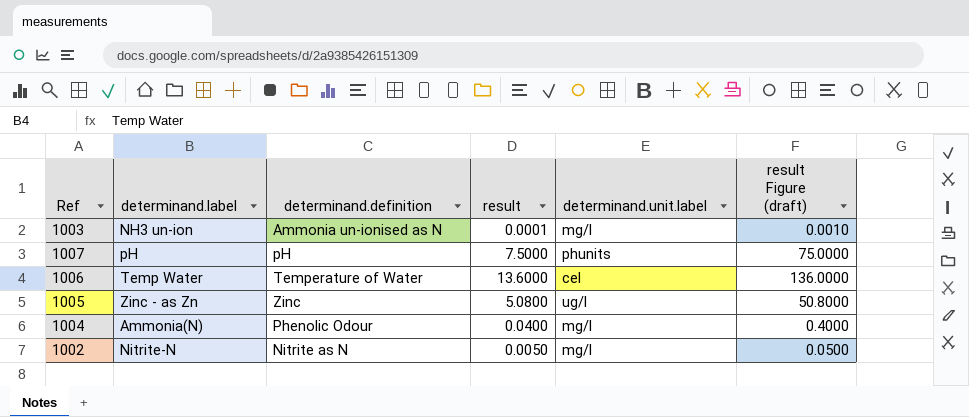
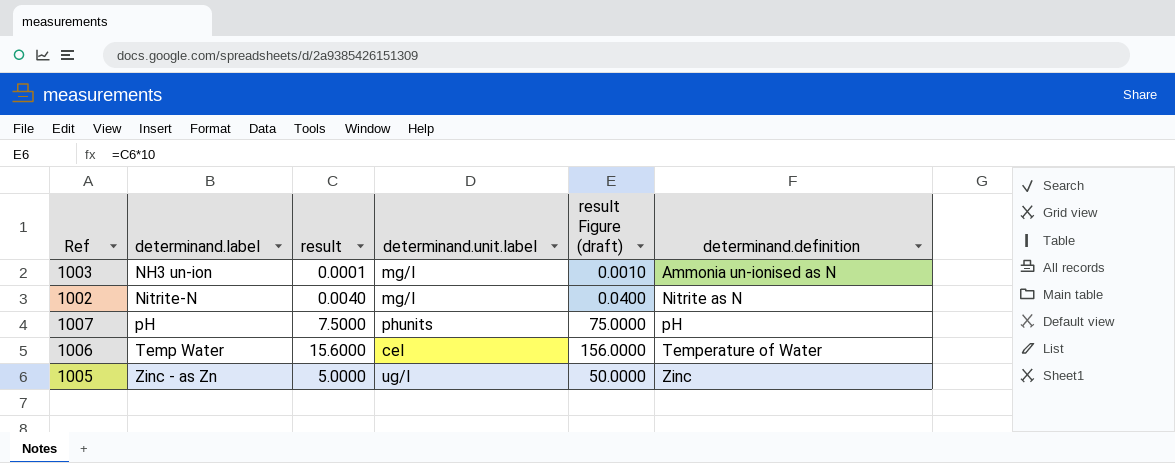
row order: none -> determinand.label ascending
column determinand.definition | position: 3 -> 6
row 1004: Ammonia(N) | Phenolic Odour | 0.0400 | mg/l | 0.4000 -> none
1002 | result: 0.0050 -> 0.0040
1002 | result Figure (draft): 0.0500 -> 0.0400
1006 | result: 13.6000 -> 15.6000
1006 | result Figure (draft): 136.0000 -> 156.0000
1005 | result: 5.0800 -> 5.0000
1005 | result Figure (draft): 50.8000 -> 50.0000

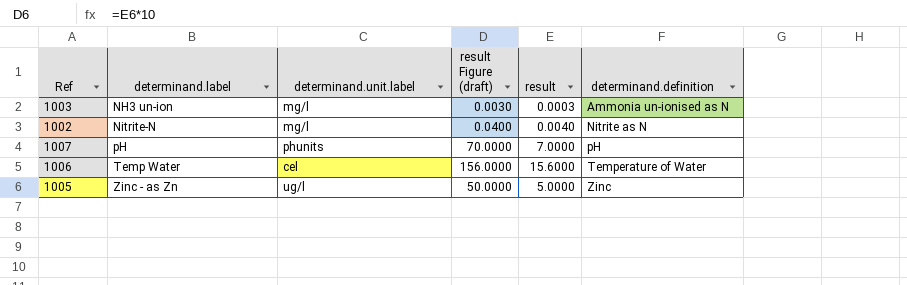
column result | position: 3 -> 5
1003 | result Figure (draft): 0.0010 -> 0.0030
1003 | result: 0.0001 -> 0.0003
1007 | result Figure (draft): 75.0000 -> 70.0000
1007 | result: 7.5000 -> 7.0000

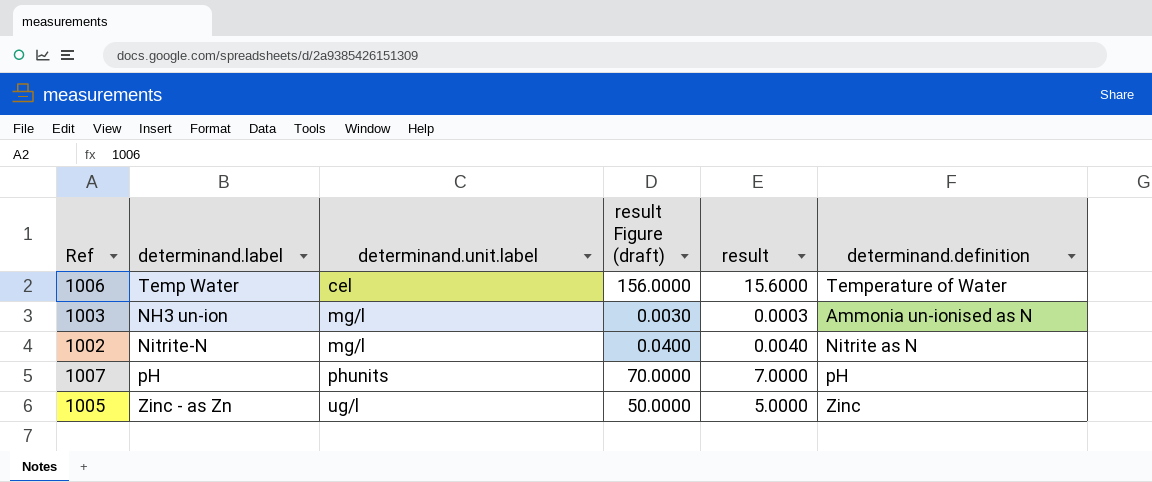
row order: determinand.label ascending -> determinand.unit.label ascending

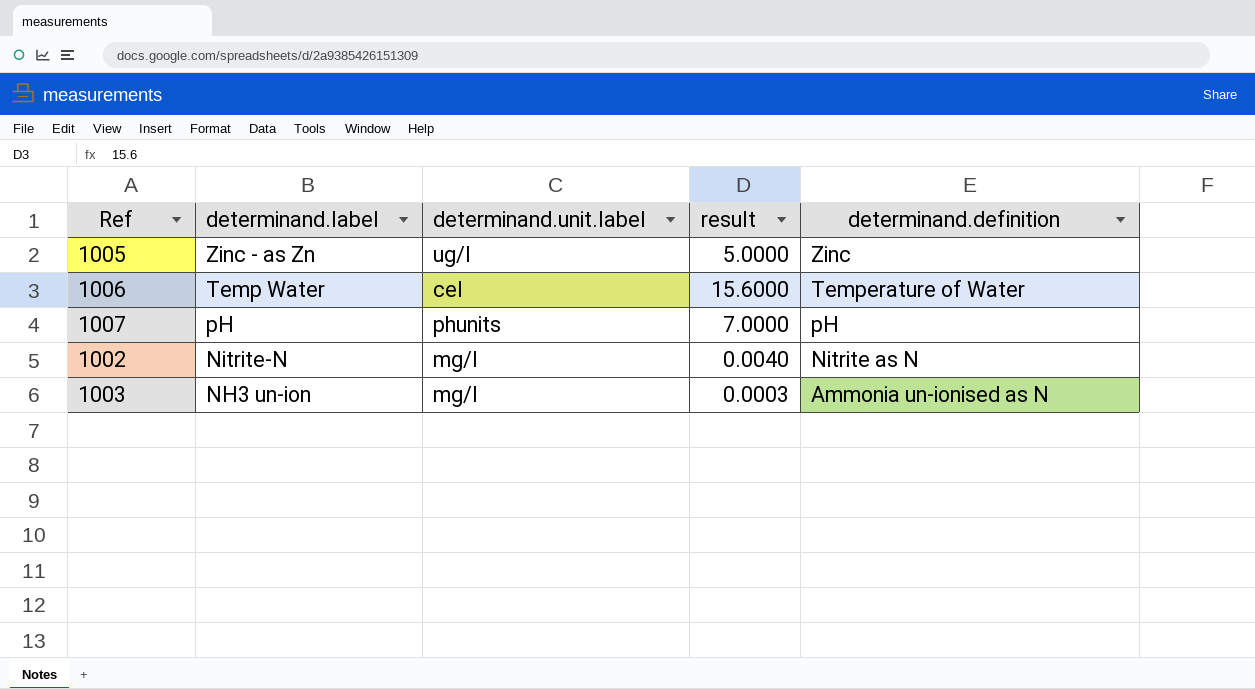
row order: determinand.unit.label ascending -> determinand.label descending
column result Figure (draft) | formula: [result] * 10 -> none

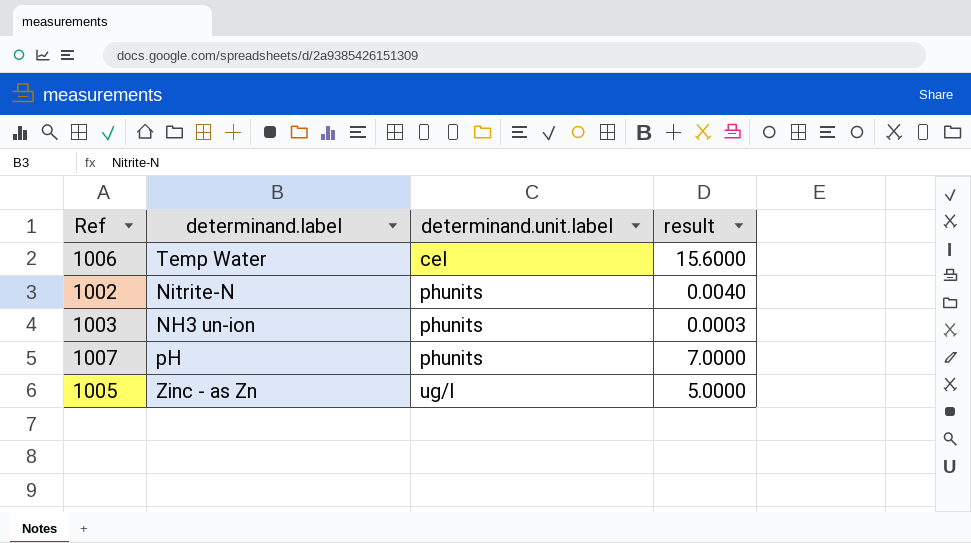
row order: determinand.label descending -> determinand.unit.label ascending
column determinand.definition | position: 5 -> none
1002 | determinand.unit.label: mg/l -> phunits
1003 | determinand.unit.label: mg/l -> phunits

